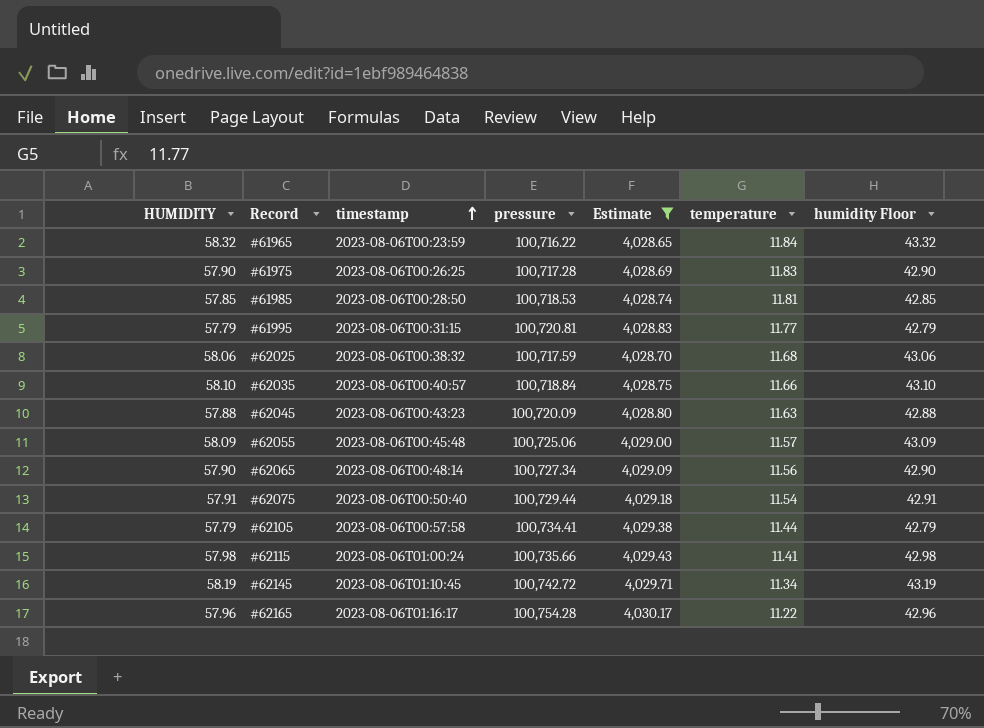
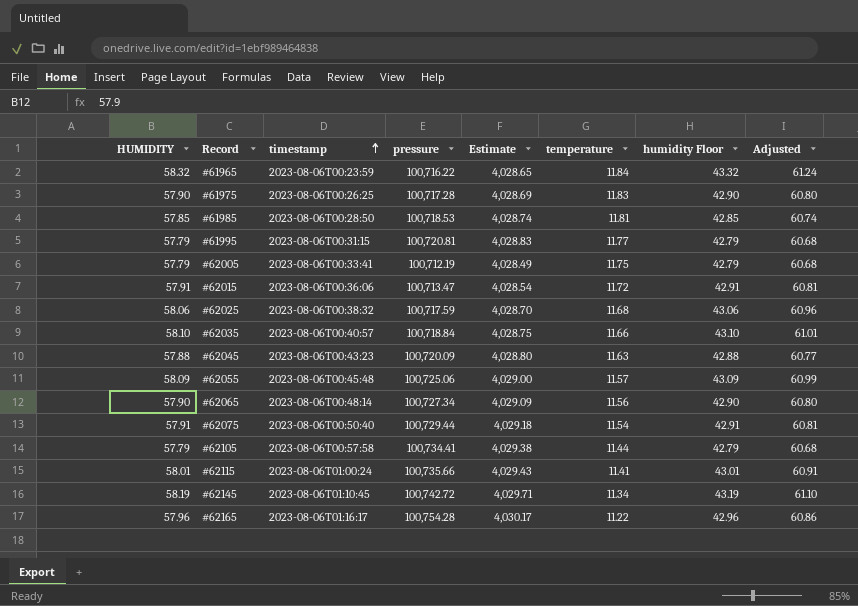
filter: Estimate >= 4,028.65 -> none
column Adjusted | formula: none -> [HUMIDITY] * 1.05
#62115 | HUMIDITY: 57.98 -> 58.01
#62115 | humidity Floor: 42.98 -> 43.01

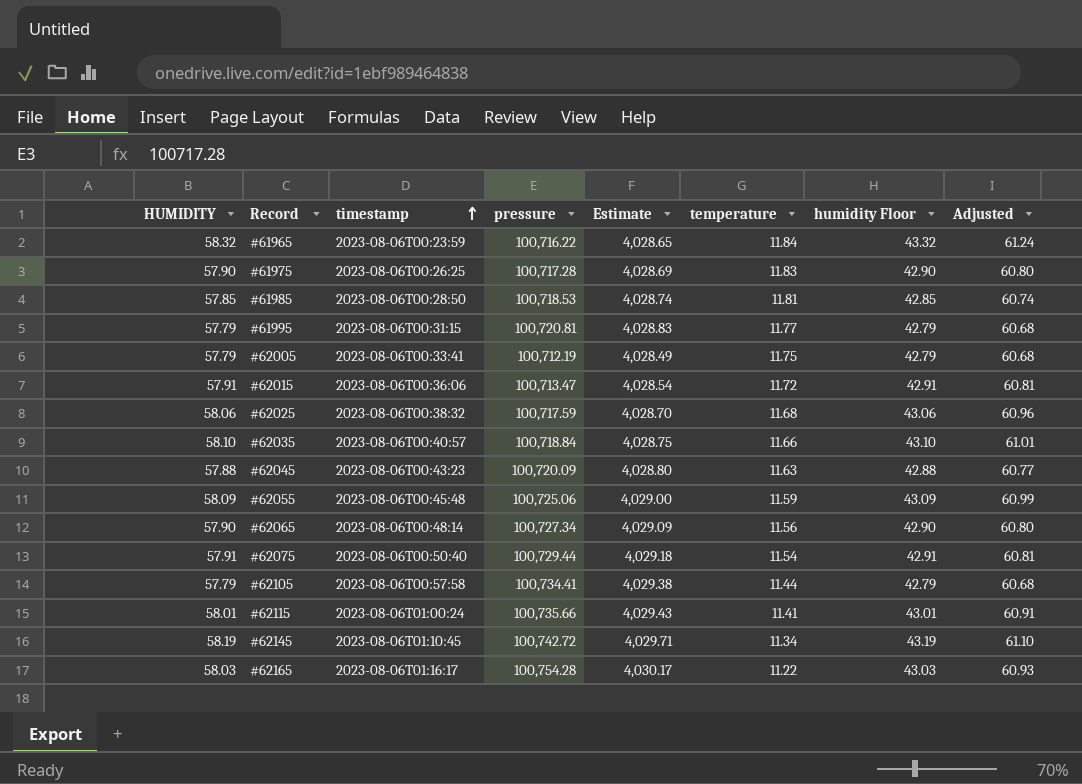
#62055 | temperature: 11.57 -> 11.59
#62165 | HUMIDITY: 57.96 -> 58.03
#62165 | humidity Floor: 42.96 -> 43.03
#62165 | Adjusted: 60.86 -> 60.93

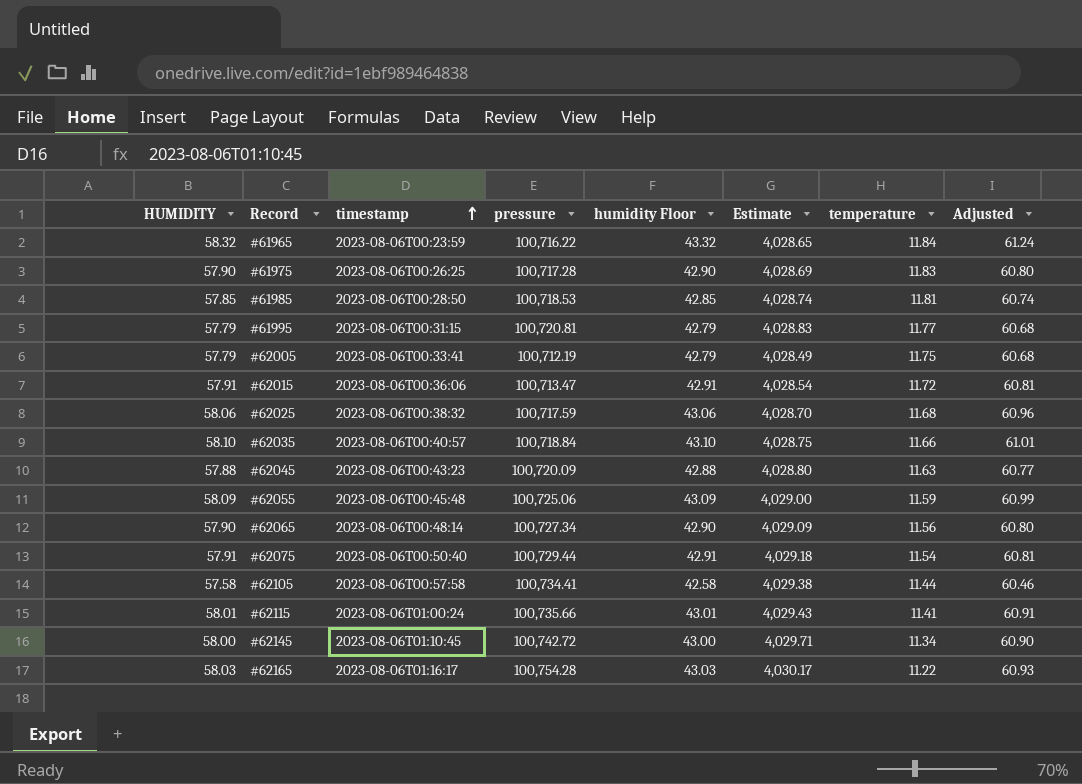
column humidity Floor | position: 7 -> 5
#62105 | HUMIDITY: 57.79 -> 57.58
#62105 | humidity Floor: 42.79 -> 42.58
#62105 | Adjusted: 60.68 -> 60.46
#62145 | HUMIDITY: 58.19 -> 58.00
#62145 | humidity Floor: 43.19 -> 43.00
#62145 | Adjusted: 61.10 -> 60.90

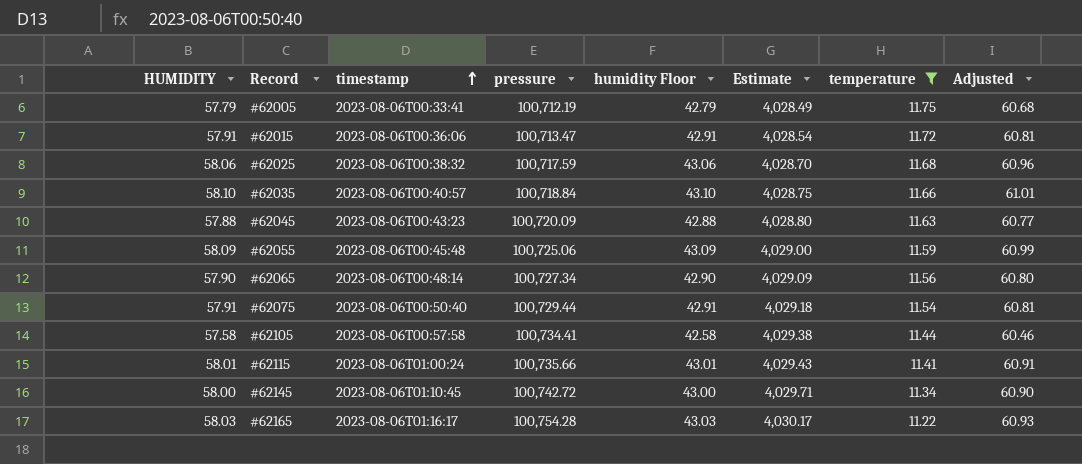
filter: none -> temperature <= 11.75

